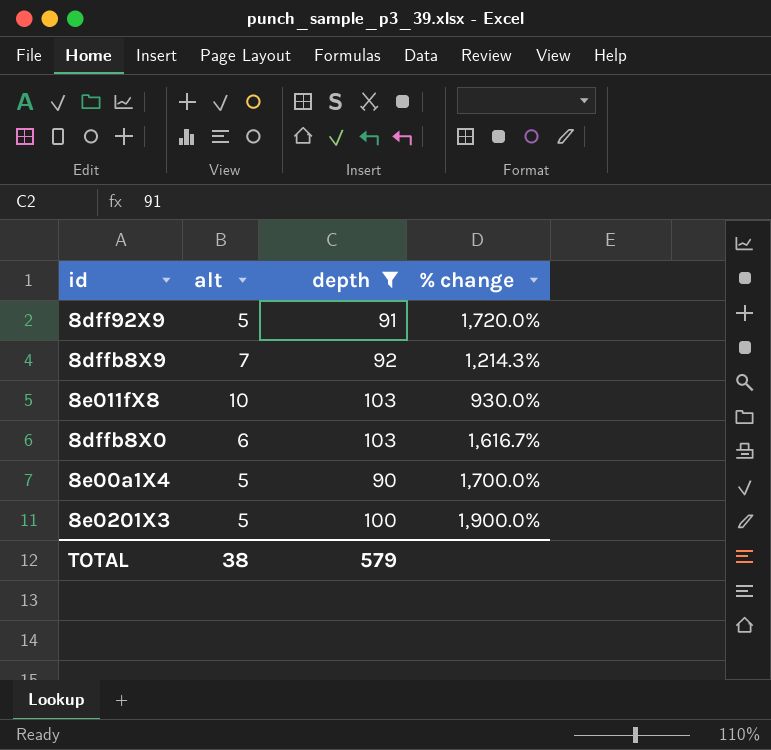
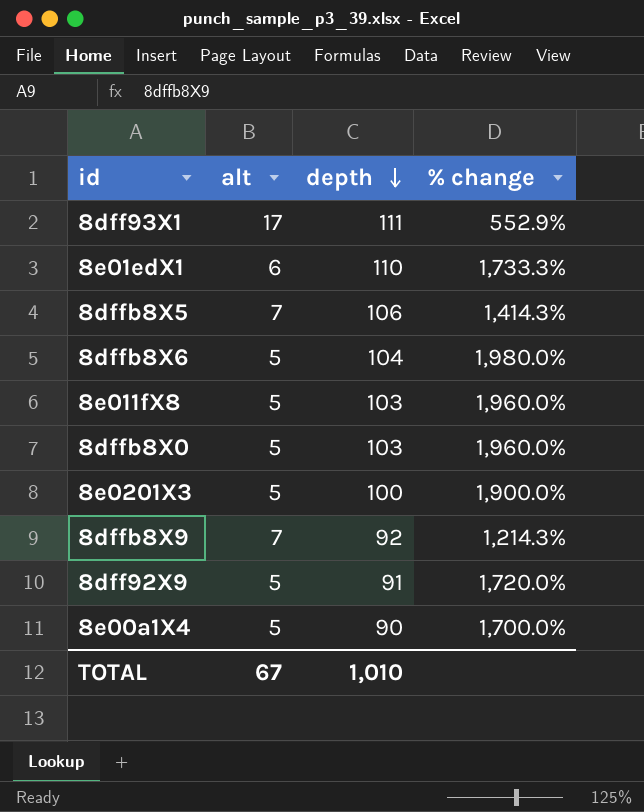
filter: depth <= 103 -> none
row order: none -> depth descending
8e011fX8 | alt: 10 -> 5
8e011fX8 | % change: 930.0% -> 1,960.0%
8dffb8X0 | alt: 6 -> 5
8dffb8X0 | % change: 1,616.7% -> 1,960.0%
TOTAL | alt: 38 -> 67
TOTAL | depth: 579 -> 1,010

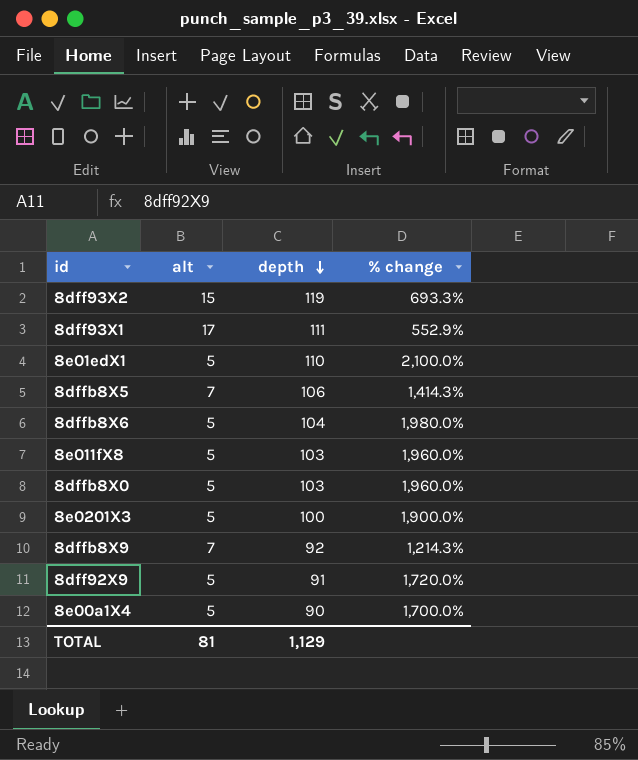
row 8dff93X2: none -> 15 | 119 | 693.3%
8e01edX1 | alt: 6 -> 5
8e01edX1 | % change: 1,733.3% -> 2,100.0%
TOTAL | alt: 67 -> 81
TOTAL | depth: 1,010 -> 1,129

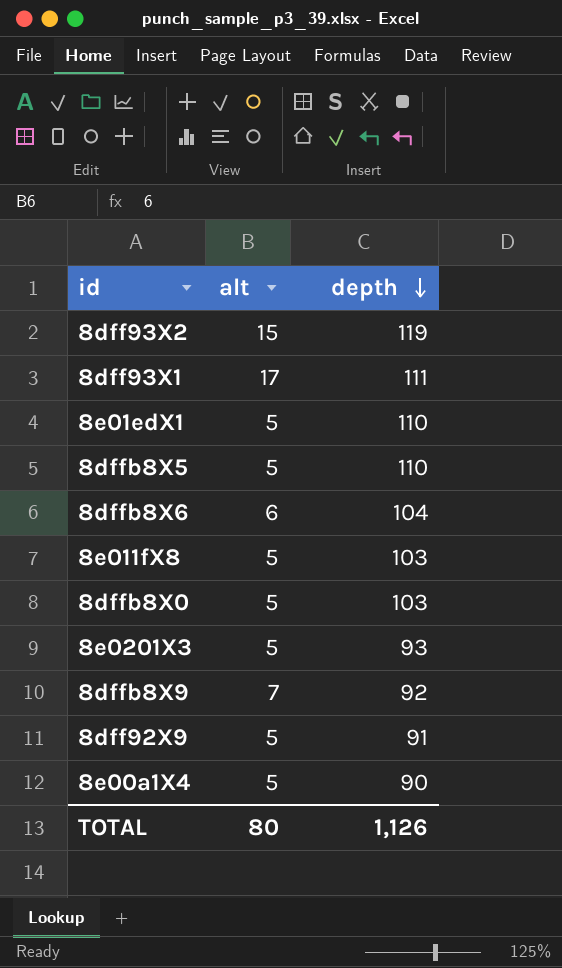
column % change | formula: ([depth] - [alt]) / [alt] -> none
8dffb8X5 | alt: 7 -> 5
8dffb8X5 | depth: 106 -> 110
8dffb8X6 | alt: 5 -> 6
8e0201X3 | depth: 100 -> 93
TOTAL | alt: 81 -> 80
TOTAL | depth: 1,129 -> 1,126

